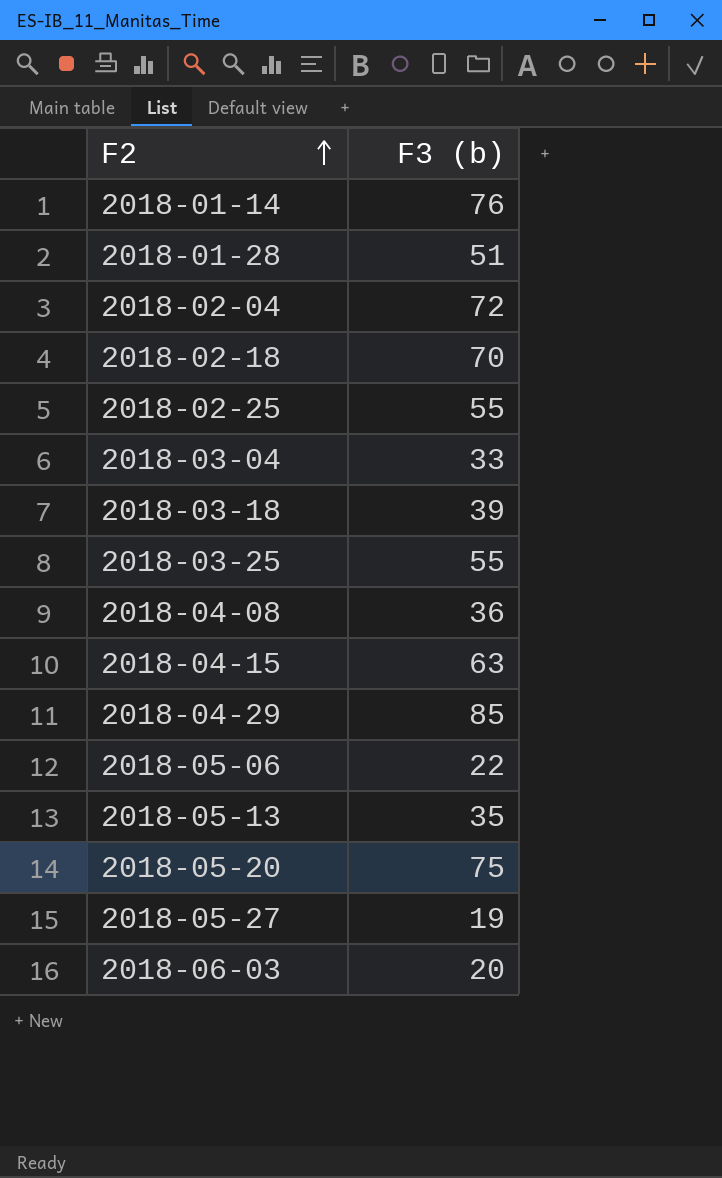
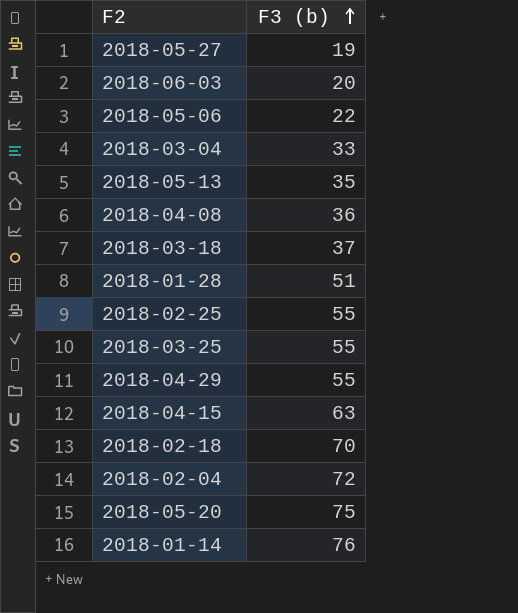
row order: F2 ascending -> F3 (b) ascending
2018-03-18 | F3 (b): 39 -> 37
2018-04-29 | F3 (b): 85 -> 55

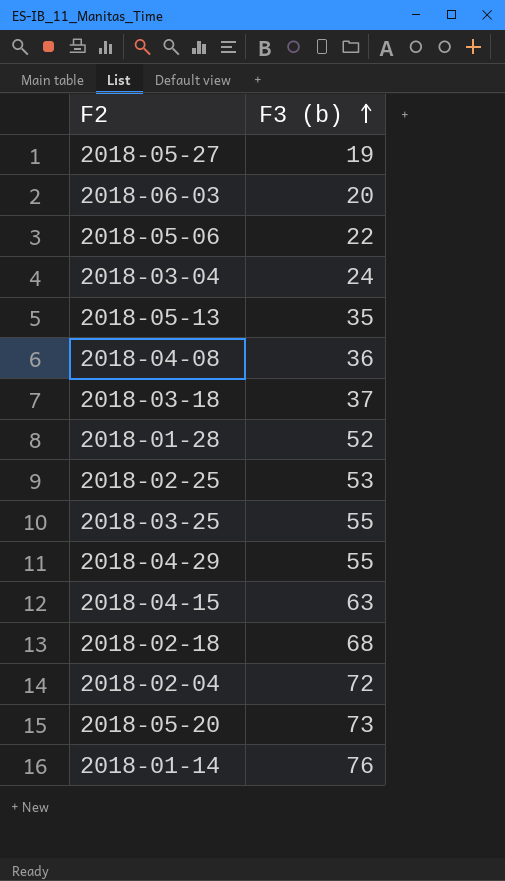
2018-03-04 | F3 (b): 33 -> 24
2018-01-28 | F3 (b): 51 -> 52
2018-02-25 | F3 (b): 55 -> 53
2018-02-18 | F3 (b): 70 -> 68
2018-05-20 | F3 (b): 75 -> 73

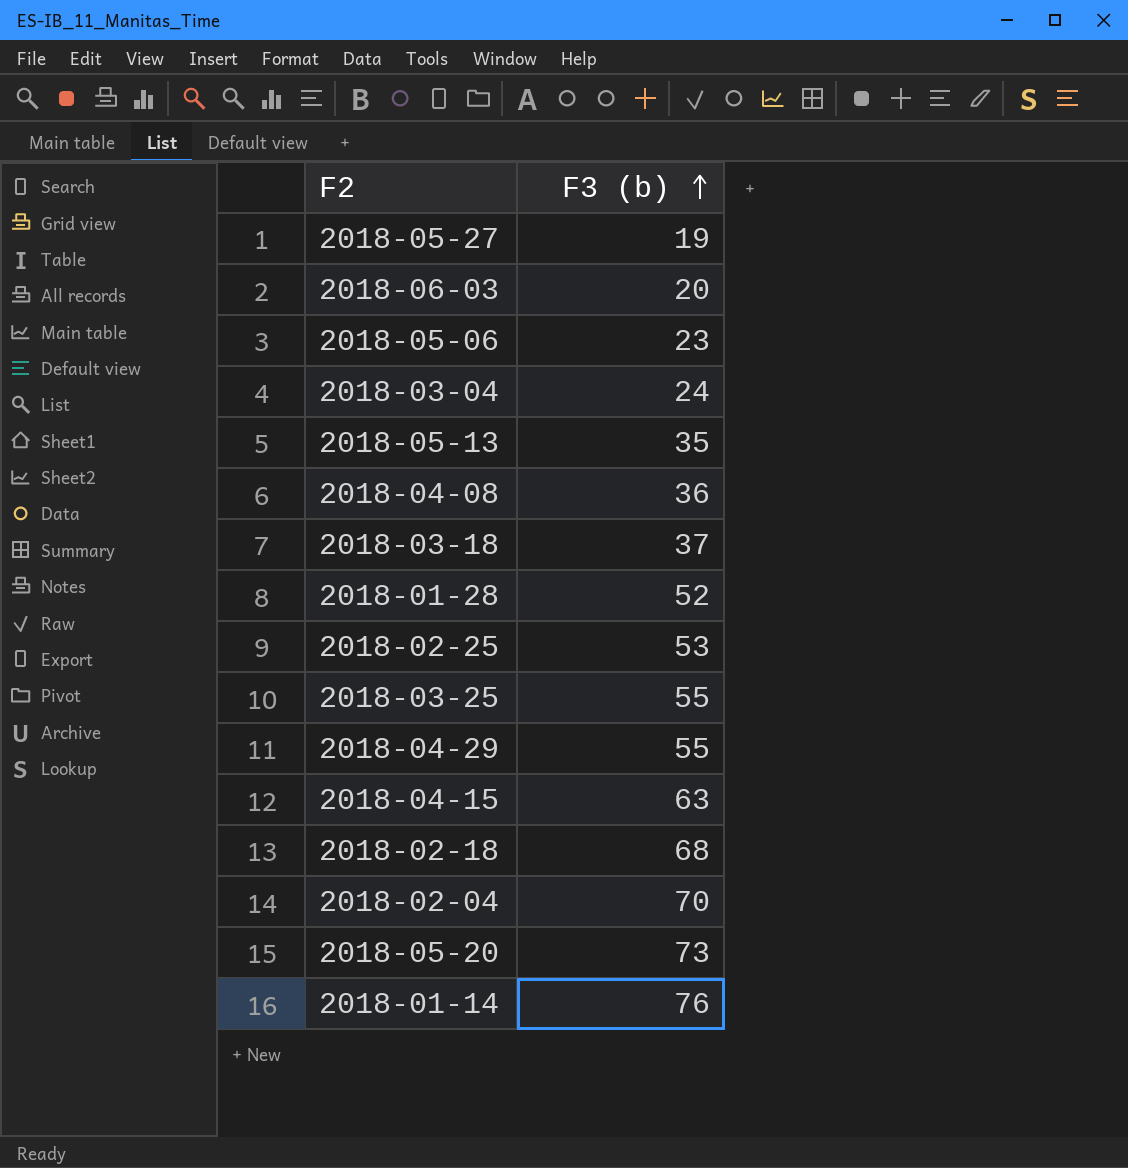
2018-05-06 | F3 (b): 22 -> 23
2018-02-04 | F3 (b): 72 -> 70

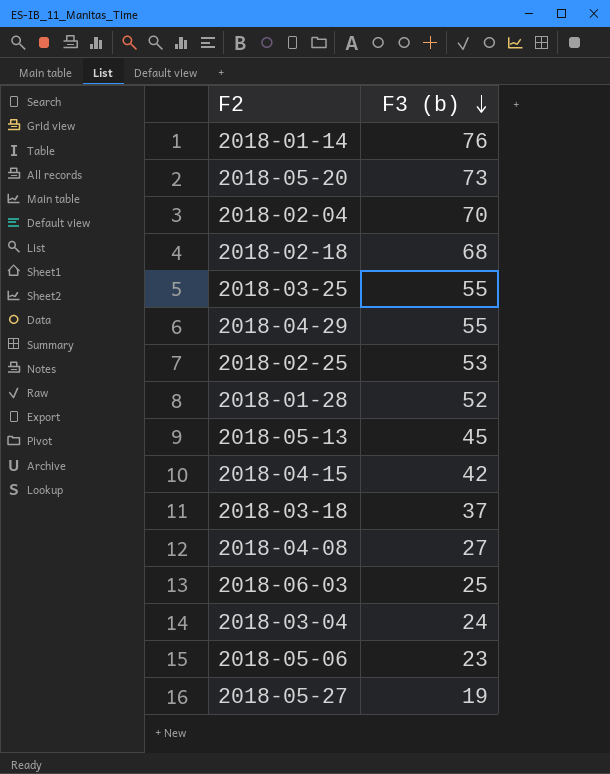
row order: F3 (b) ascending -> F3 (b) descending
2018-05-13 | F3 (b): 35 -> 45
2018-04-15 | F3 (b): 63 -> 42
2018-04-08 | F3 (b): 36 -> 27
2018-06-03 | F3 (b): 20 -> 25

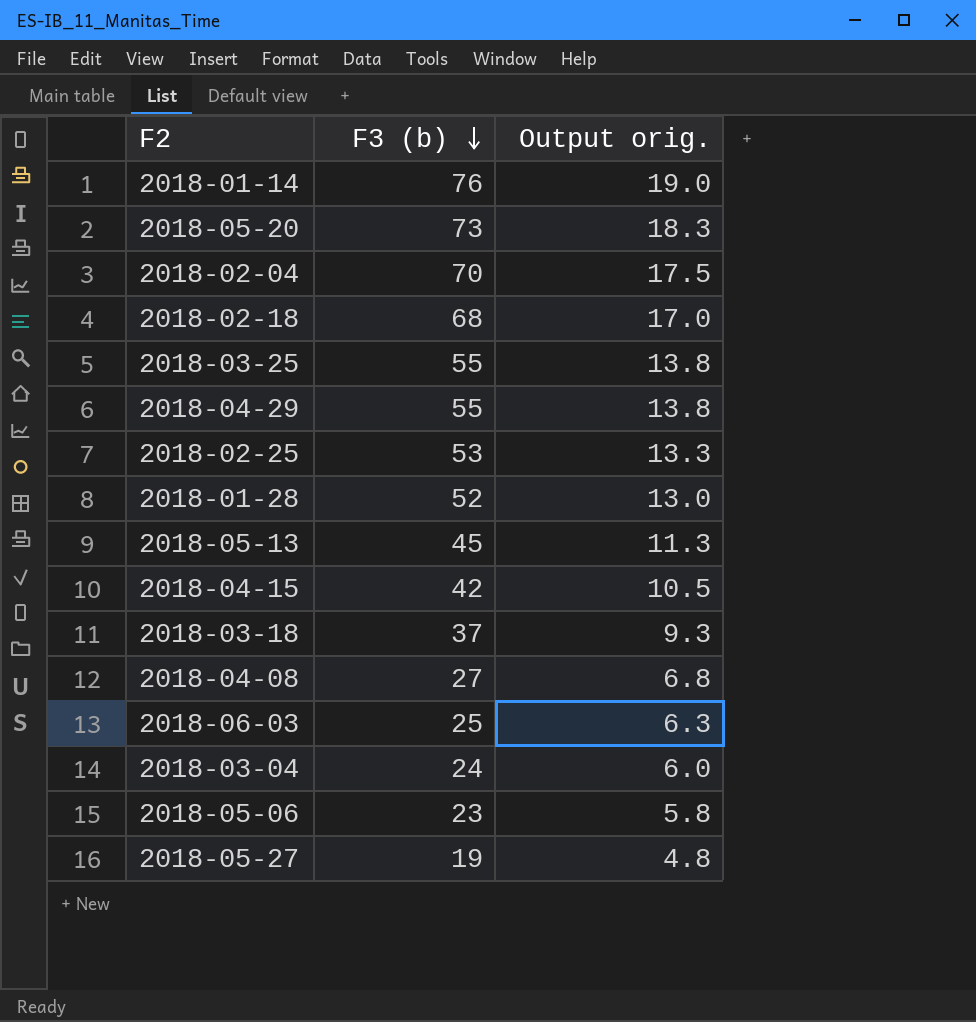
column Output orig. | formula: none -> [F3 (b)] * 0.25

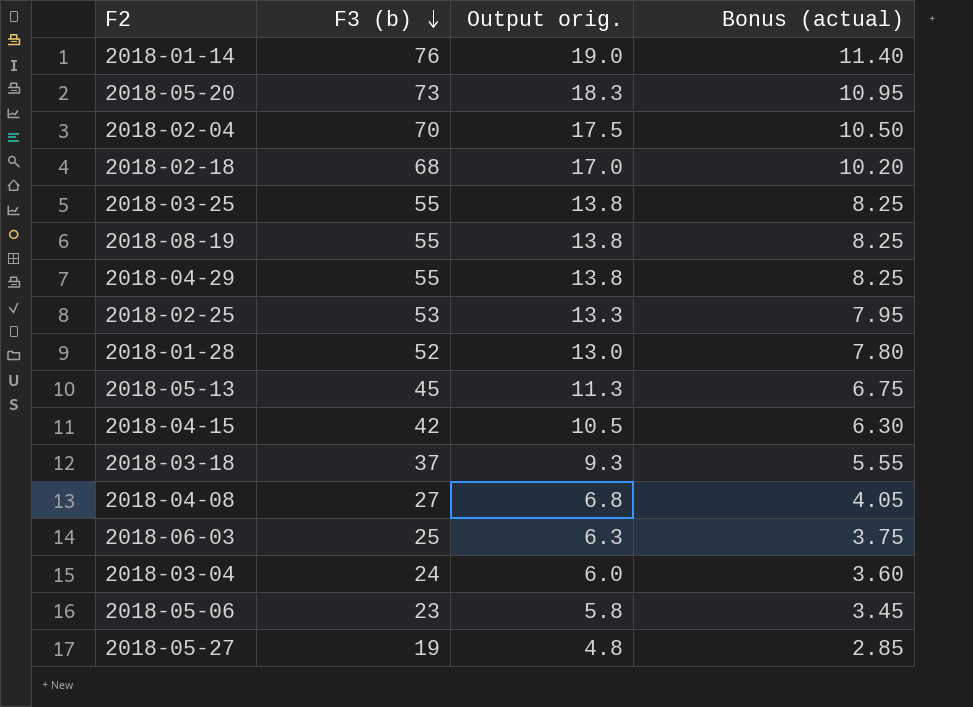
column Bonus (actual) | formula: none -> [F3 (b)] * 0.15
row 2018-08-19: none -> 55 | 13.8 | 8.25

